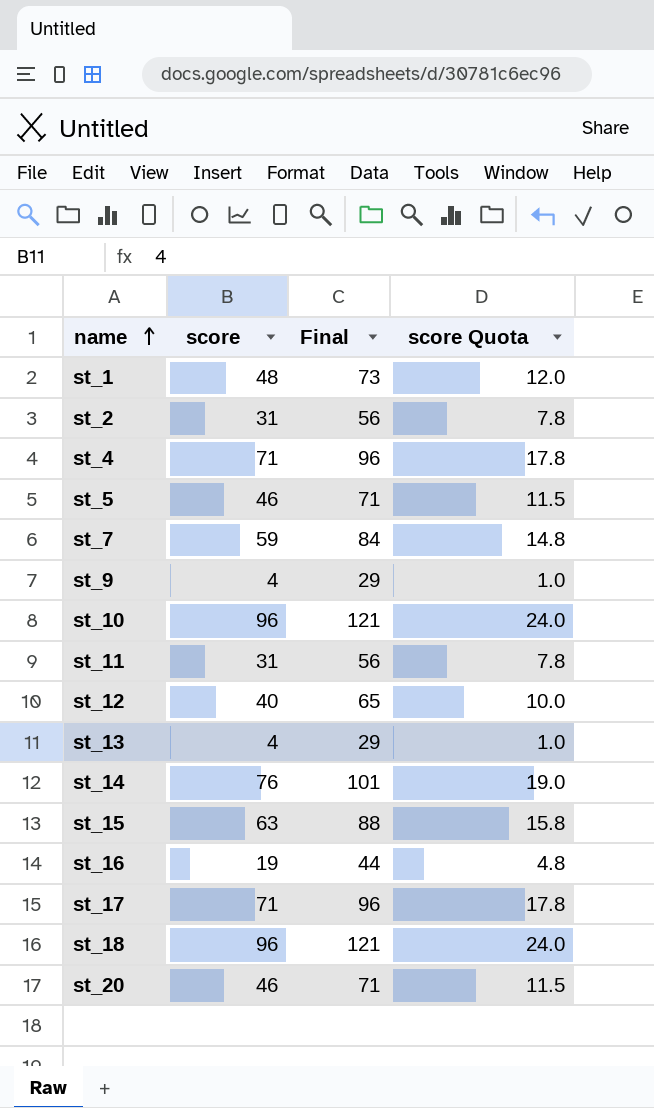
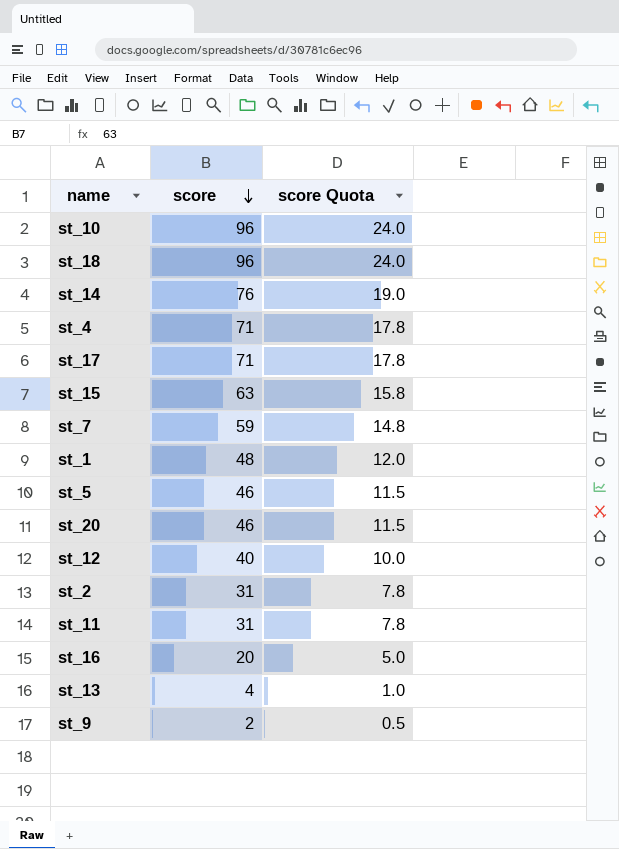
row order: name ascending -> score descending
column Final | formula: [score] + 25 -> none
st_16 | score: 19 -> 20
st_16 | score Quota: 4.8 -> 5.0
st_9 | score: 4 -> 2
st_9 | score Quota: 1.0 -> 0.5

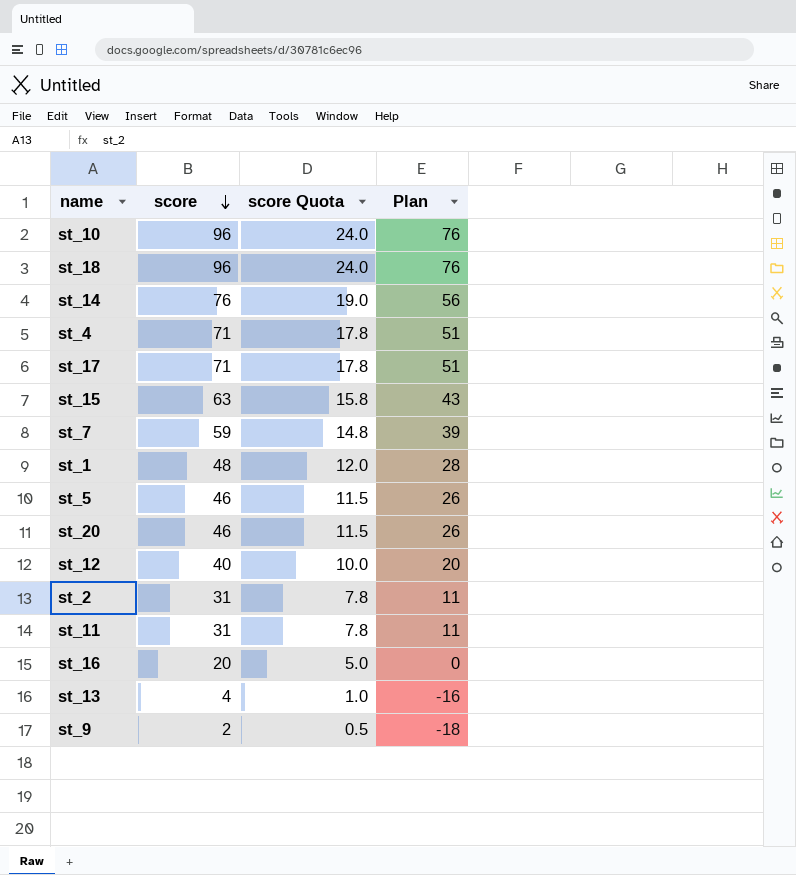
column Plan | formula: none -> [score] - 20

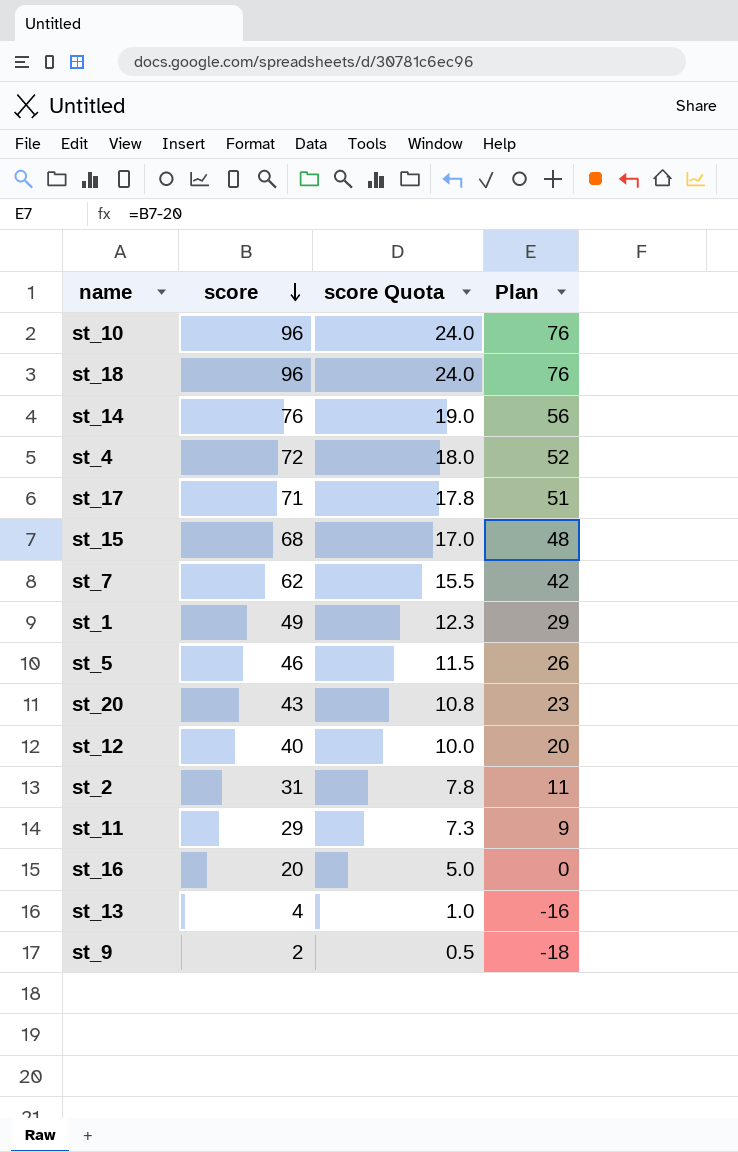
st_4 | score: 71 -> 72
st_4 | score Quota: 17.8 -> 18.0
st_4 | Plan: 51 -> 52
st_15 | score: 63 -> 68
st_15 | score Quota: 15.8 -> 17.0
st_15 | Plan: 43 -> 48
st_7 | score: 59 -> 62
st_7 | score Quota: 14.8 -> 15.5
st_7 | Plan: 39 -> 42
st_1 | score: 48 -> 49
st_1 | score Quota: 12.0 -> 12.3
st_1 | Plan: 28 -> 29
st_20 | score: 46 -> 43
st_20 | score Quota: 11.5 -> 10.8
st_20 | Plan: 26 -> 23
st_11 | score: 31 -> 29
st_11 | score Quota: 7.8 -> 7.3
st_11 | Plan: 11 -> 9

